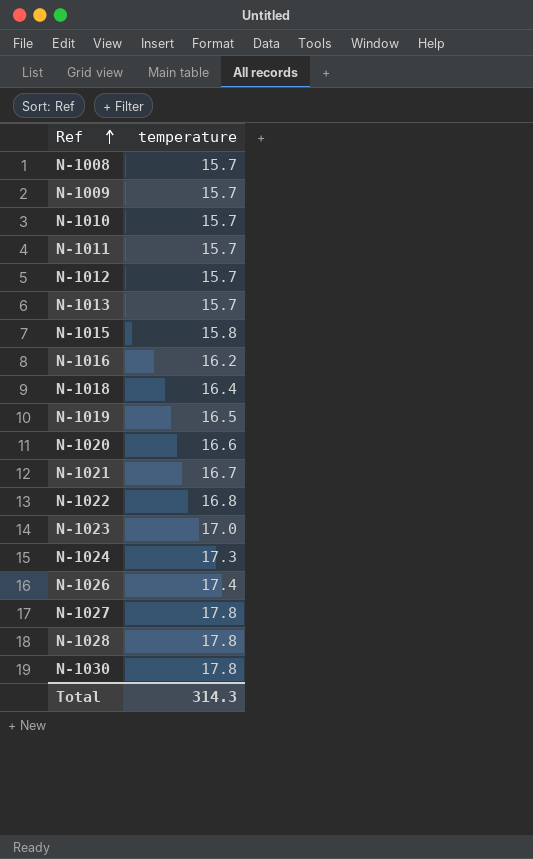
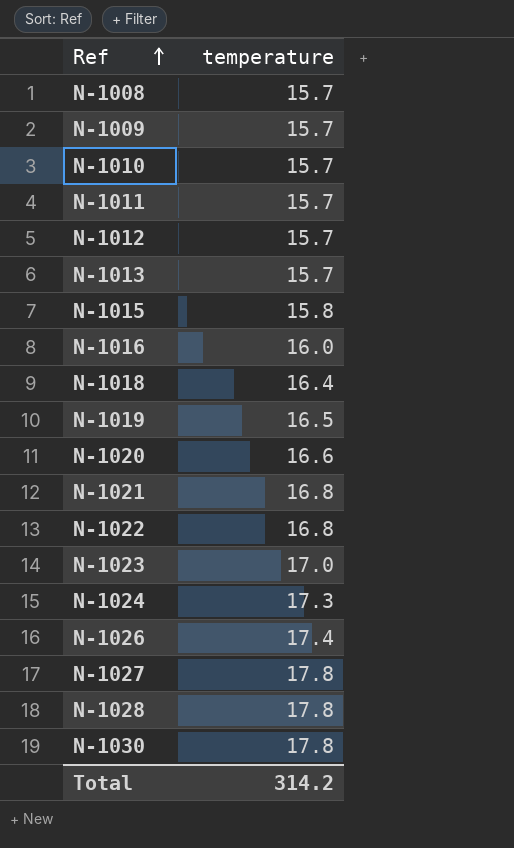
N-1016 | temperature: 16.2 -> 16.0
N-1021 | temperature: 16.7 -> 16.8
Total | temperature: 314.3 -> 314.2

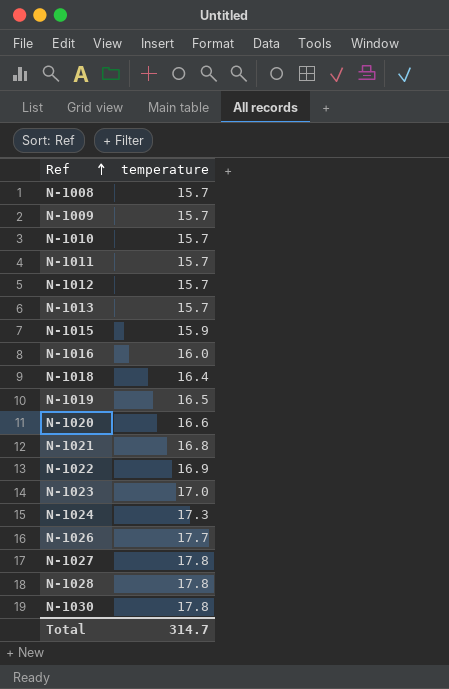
N-1015 | temperature: 15.8 -> 15.9
N-1022 | temperature: 16.8 -> 16.9
N-1026 | temperature: 17.4 -> 17.7
Total | temperature: 314.2 -> 314.7

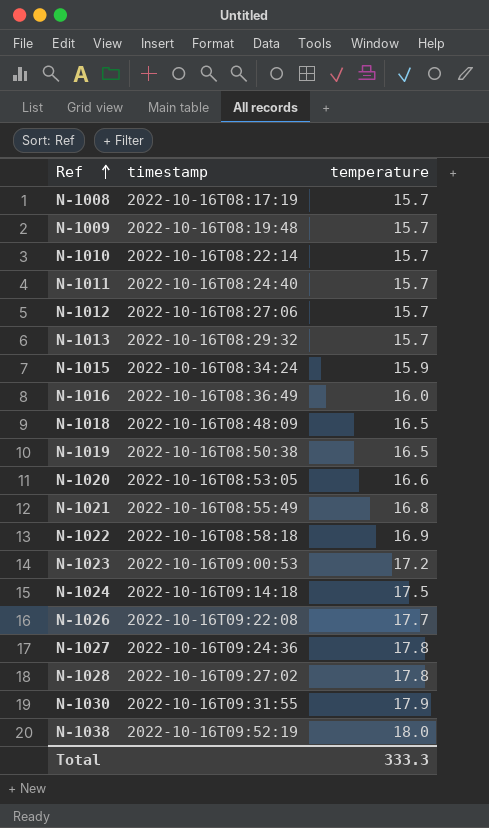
column timestamp | position: none -> 2
N-1018 | temperature: 16.4 -> 16.5
N-1023 | temperature: 17.0 -> 17.2
N-1024 | temperature: 17.3 -> 17.5
N-1030 | temperature: 17.8 -> 17.9
row N-1038: none -> 2022-10-16T09:52:19 | 18.0
Total | temperature: 314.7 -> 333.3

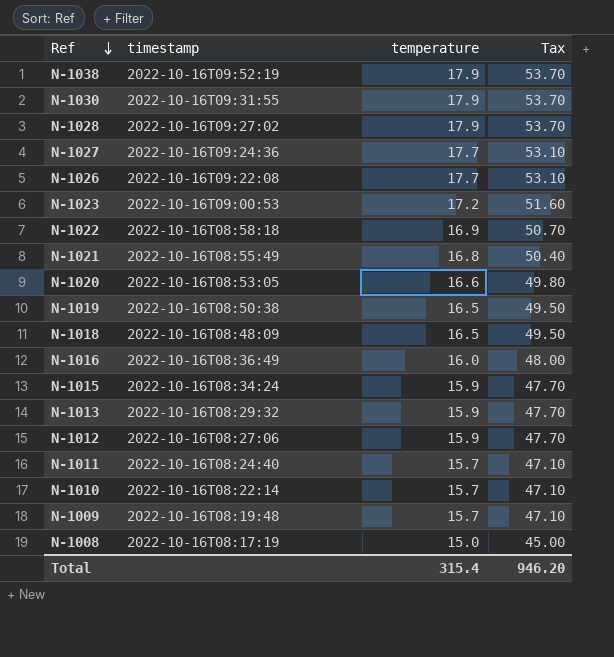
row order: Ref ascending -> Ref descending
column Tax | formula: none -> [temperature] * 3
row N-1024: 2022-10-16T09:14:18 | 17.5 -> none
N-1038 | temperature: 18.0 -> 17.9
N-1028 | temperature: 17.8 -> 17.9
N-1027 | temperature: 17.8 -> 17.7
N-1013 | temperature: 15.7 -> 15.9
N-1012 | temperature: 15.7 -> 15.9
N-1008 | temperature: 15.7 -> 15.0
Total | temperature: 333.3 -> 315.4

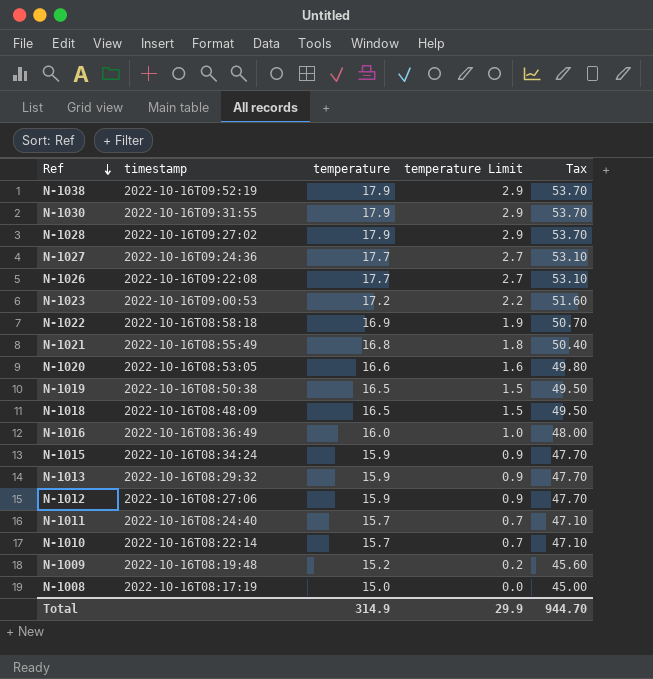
column temperature Limit | formula: none -> [temperature] - 15
N-1009 | temperature: 15.7 -> 15.2
N-1009 | Tax: 47.10 -> 45.60
Total | temperature: 315.4 -> 314.9
Total | Tax: 946.20 -> 944.70

